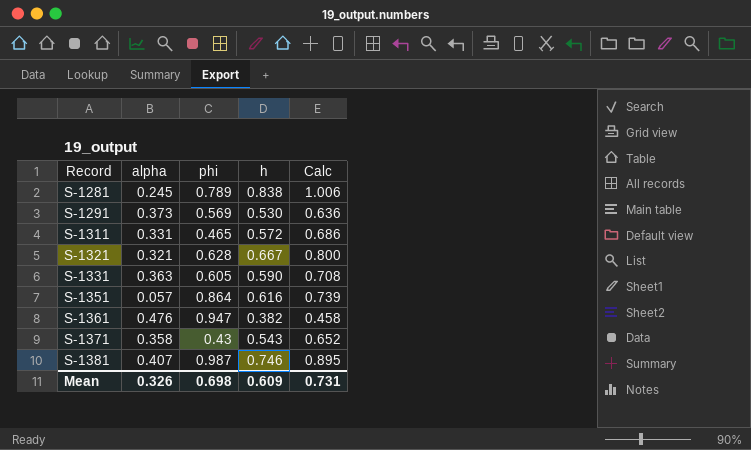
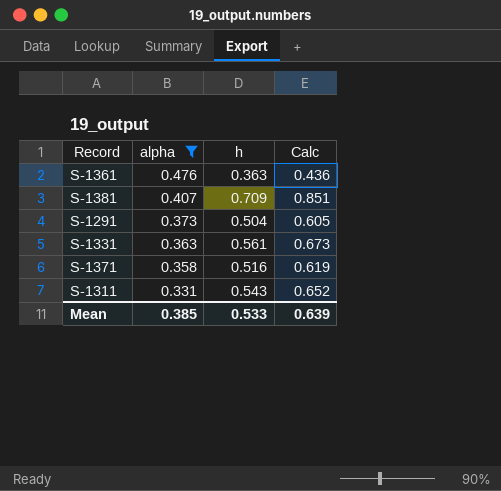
filter: none -> alpha >= 0.331
row order: Record ascending -> alpha descending
column phi | position: 3 -> none
S-1361 | h: 0.382 -> 0.363
S-1361 | Calc: 0.458 -> 0.436
S-1381 | h: 0.746 -> 0.709
S-1381 | Calc: 0.895 -> 0.851
S-1291 | h: 0.530 -> 0.504
S-1291 | Calc: 0.636 -> 0.605
S-1331 | h: 0.590 -> 0.561
S-1331 | Calc: 0.708 -> 0.673
S-1371 | h: 0.543 -> 0.516
S-1371 | Calc: 0.652 -> 0.619
S-1311 | h: 0.572 -> 0.543
S-1311 | Calc: 0.686 -> 0.652
Mean | alpha: 0.326 -> 0.385
Mean | h: 0.609 -> 0.533
Mean | Calc: 0.731 -> 0.639

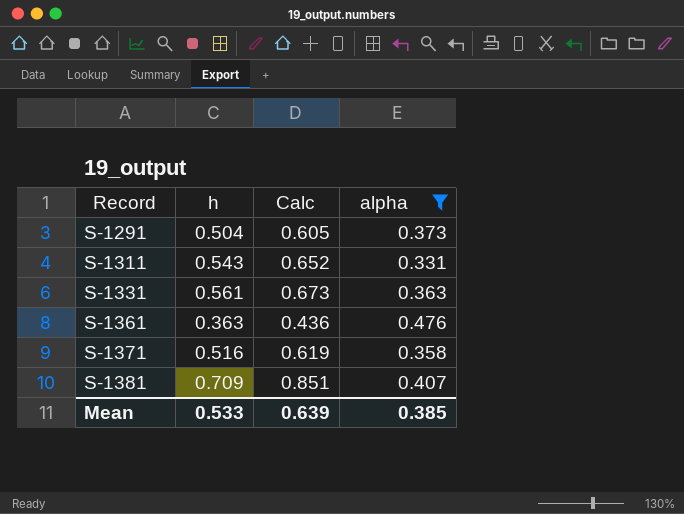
row order: alpha descending -> Record ascending
column alpha | position: 2 -> 4

